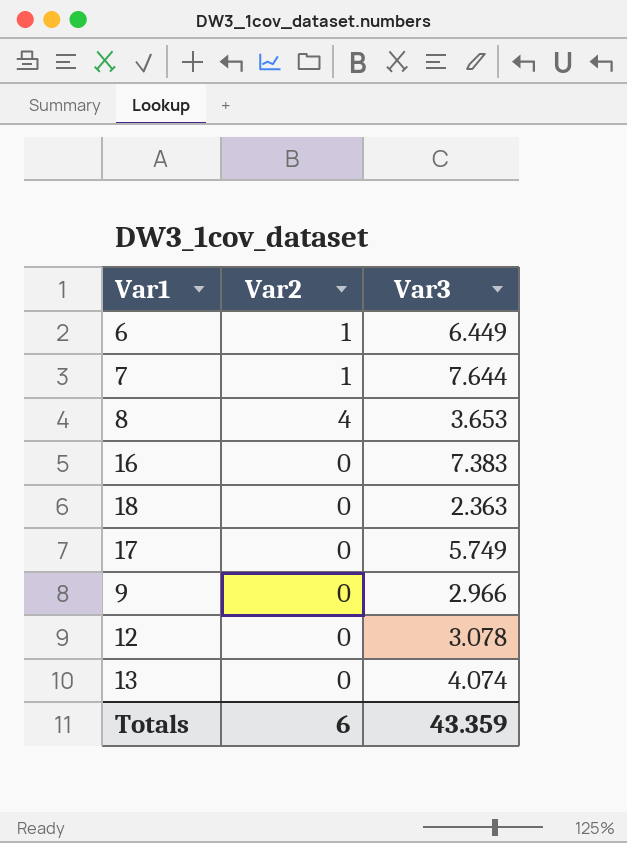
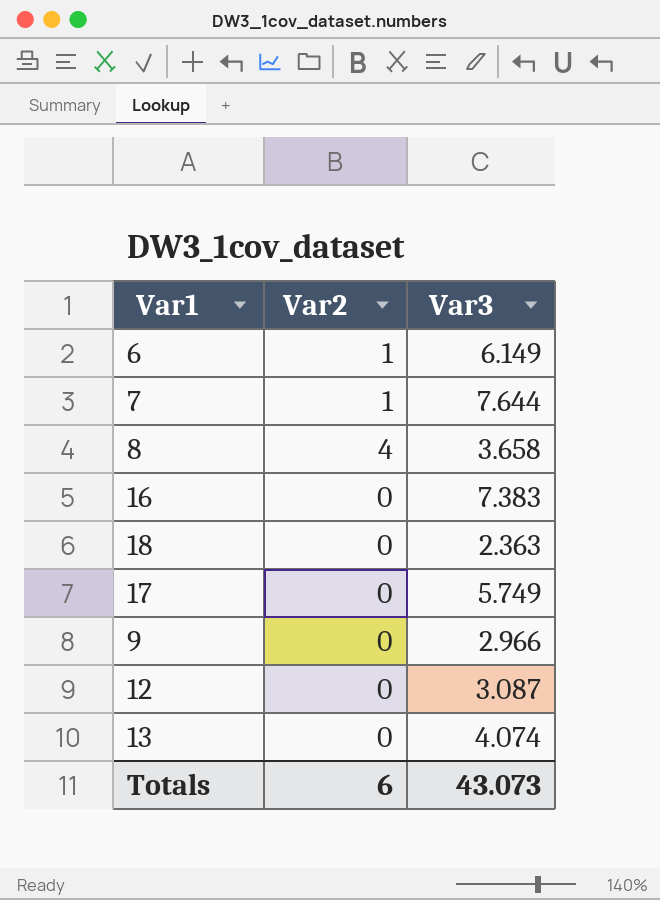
6 | Var3: 6.449 -> 6.149
8 | Var3: 3.653 -> 3.658
12 | Var3: 3.078 -> 3.087
Totals | Var3: 43.359 -> 43.073

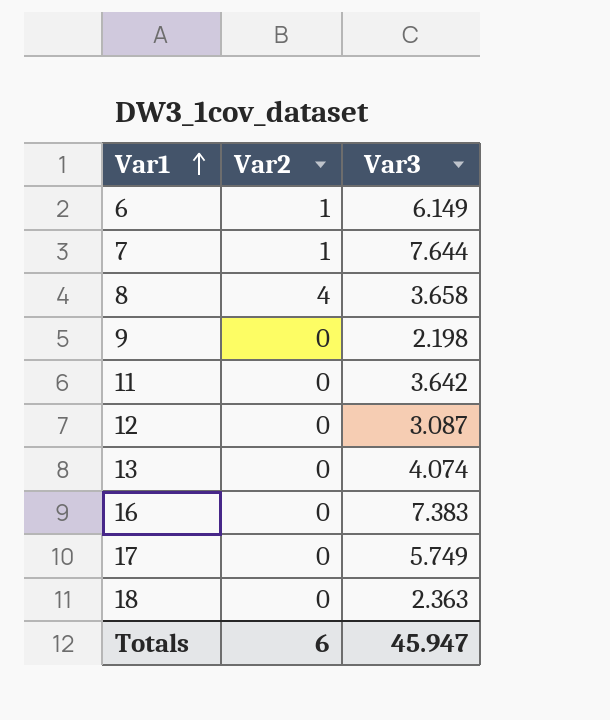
row order: none -> Var1 ascending
9 | Var3: 2.966 -> 2.198
row 11: none -> 0 | 3.642
Totals | Var3: 43.073 -> 45.947

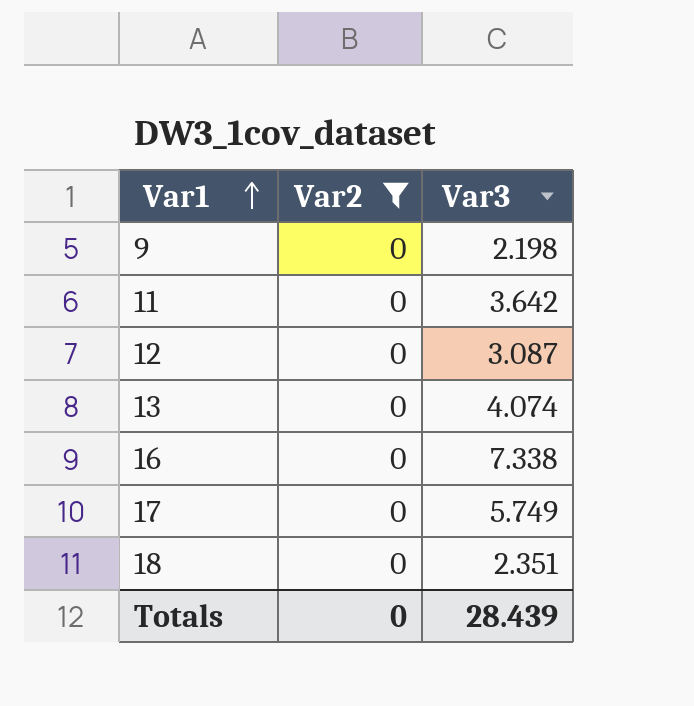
filter: none -> Var2 = 0
16 | Var3: 7.383 -> 7.338
18 | Var3: 2.363 -> 2.351
Totals | Var2: 6 -> 0
Totals | Var3: 45.947 -> 28.439

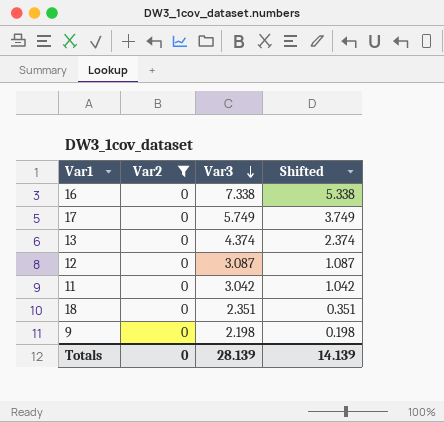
row order: Var1 ascending -> Var3 descending
column Shifted | formula: none -> [Var3] - 2
13 | Var3: 4.074 -> 4.374
11 | Var3: 3.642 -> 3.042
Totals | Var3: 28.439 -> 28.139

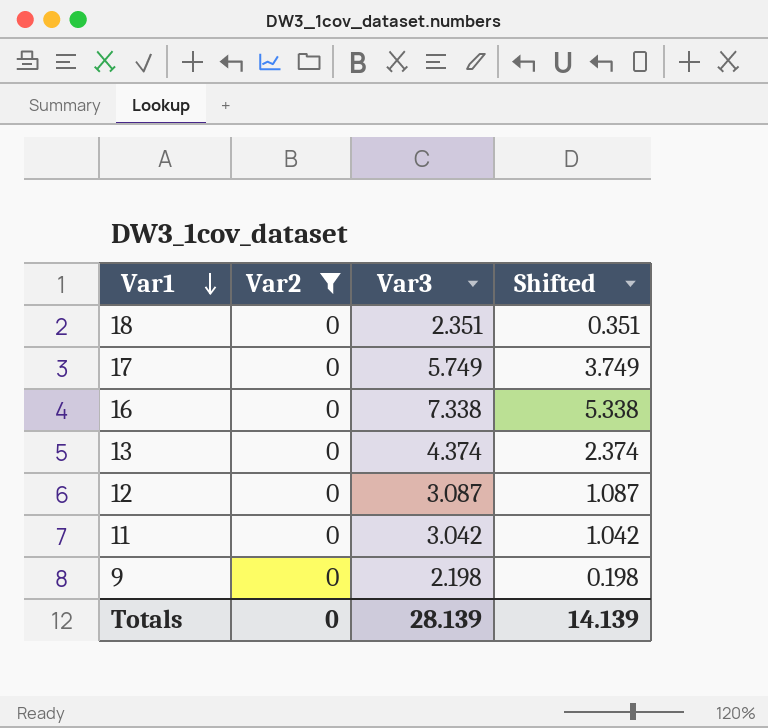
row order: Var3 descending -> Var1 descending

